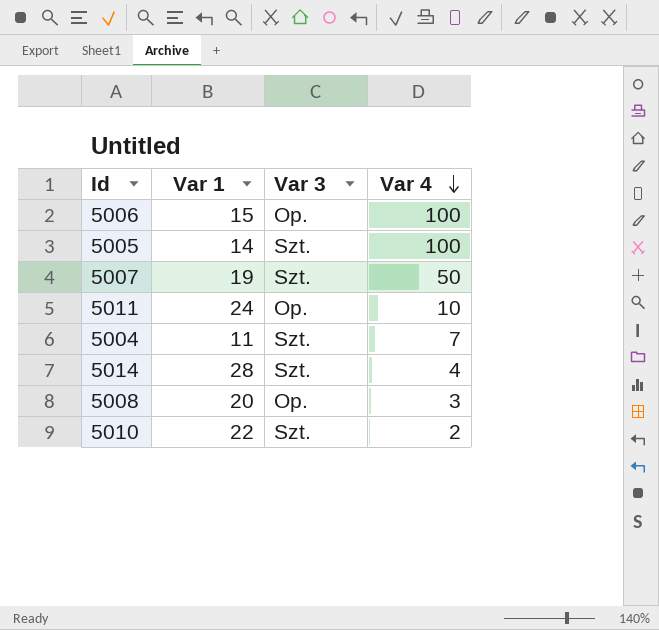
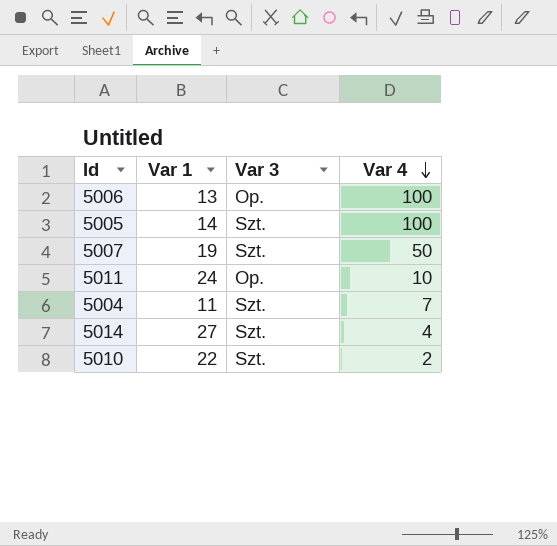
row 5008: 20 | Op. | 3 -> none
5006 | Var 1: 15 -> 13
5014 | Var 1: 28 -> 27

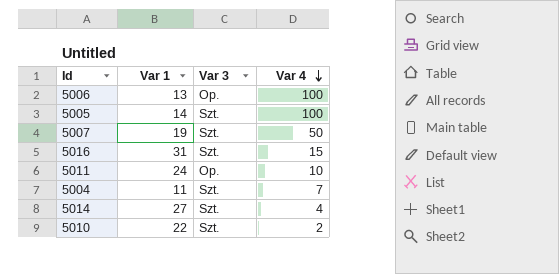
row 5016: none -> 31 | Szt. | 15

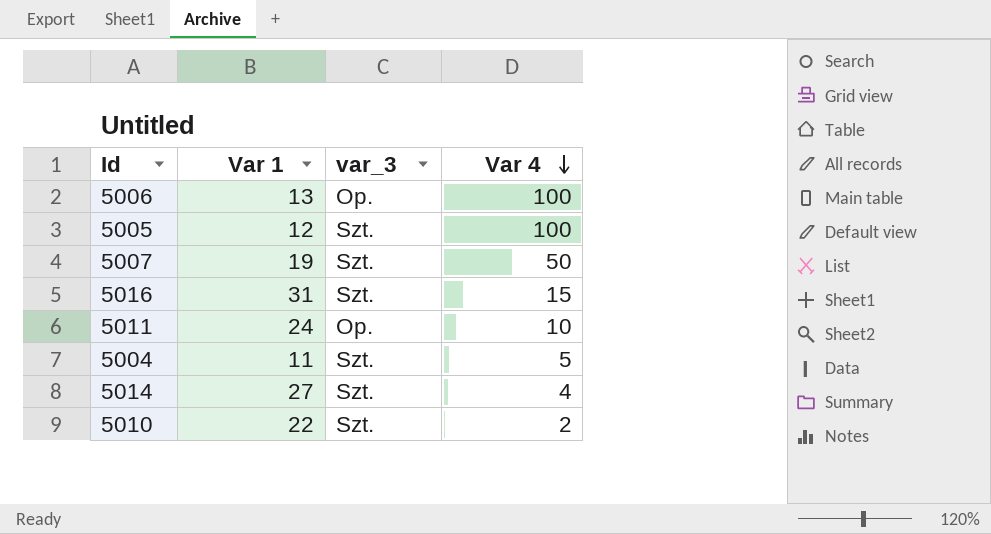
column name: Var 3 -> var_3
5005 | Var 1: 14 -> 12
5004 | Var 4: 7 -> 5

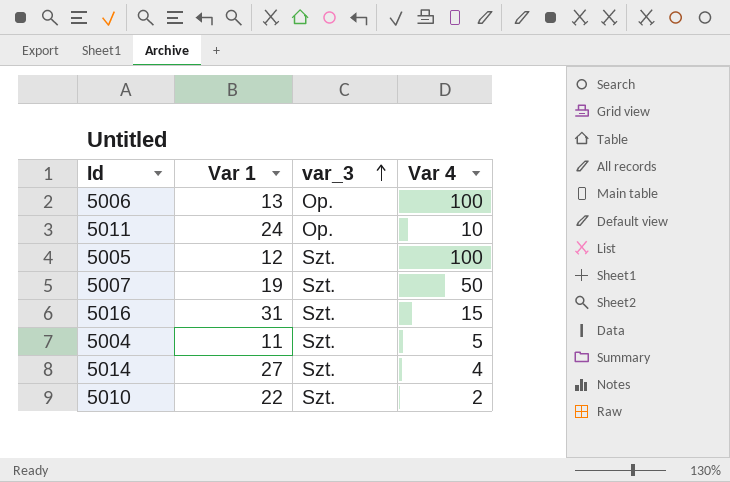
row order: Var 4 descending -> var_3 ascending

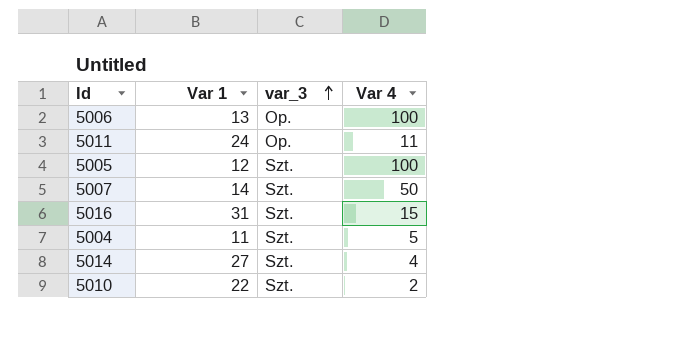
5011 | Var 4: 10 -> 11
5007 | Var 1: 19 -> 14

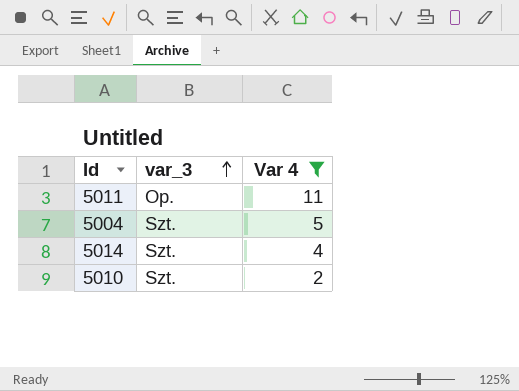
filter: none -> Var 4 <= 11
column Var 1 | position: 2 -> none

